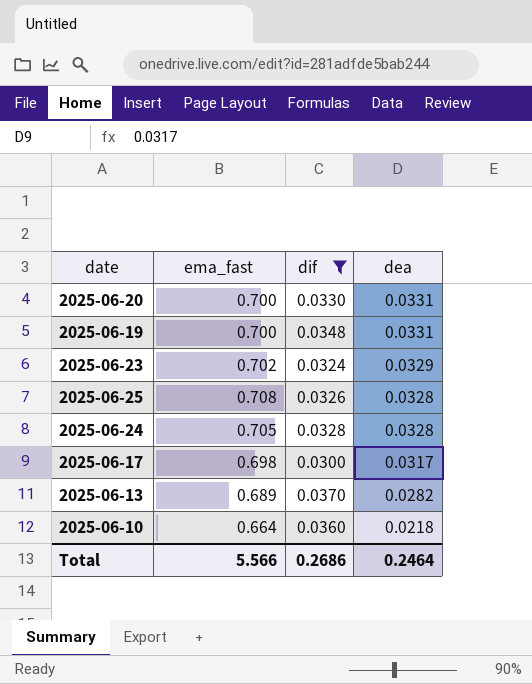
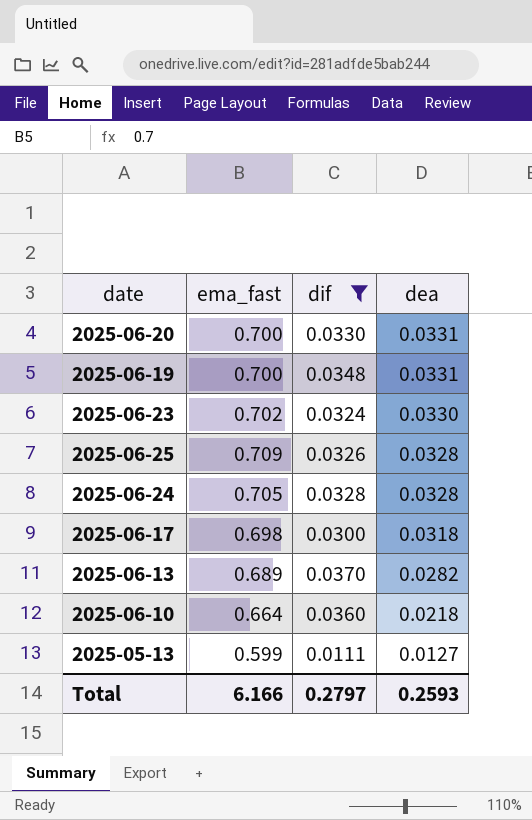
2025-06-23 | dea: 0.0329 -> 0.0330
2025-06-25 | ema_fast: 0.708 -> 0.709
2025-06-17 | dea: 0.0317 -> 0.0318
row 2025-05-13: none -> 0.599 | 0.0111 | 0.0127
Total | ema_fast: 5.566 -> 6.166
Total | dif: 0.2686 -> 0.2797
Total | dea: 0.2464 -> 0.2593

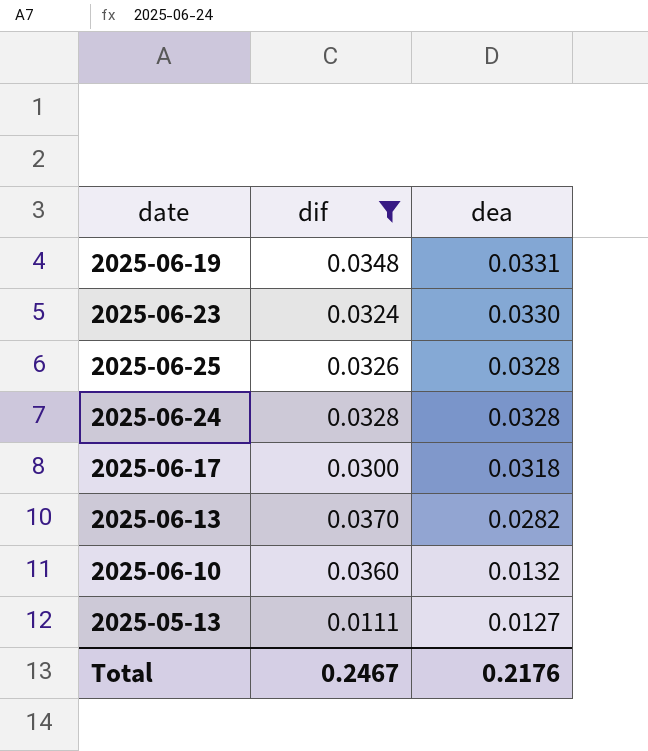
column ema_fast | position: 2 -> none
row 2025-06-20: 0.700 | 0.0330 | 0.0331 -> none
2025-06-10 | dea: 0.0218 -> 0.0132
Total | dif: 0.2797 -> 0.2467
Total | dea: 0.2593 -> 0.2176

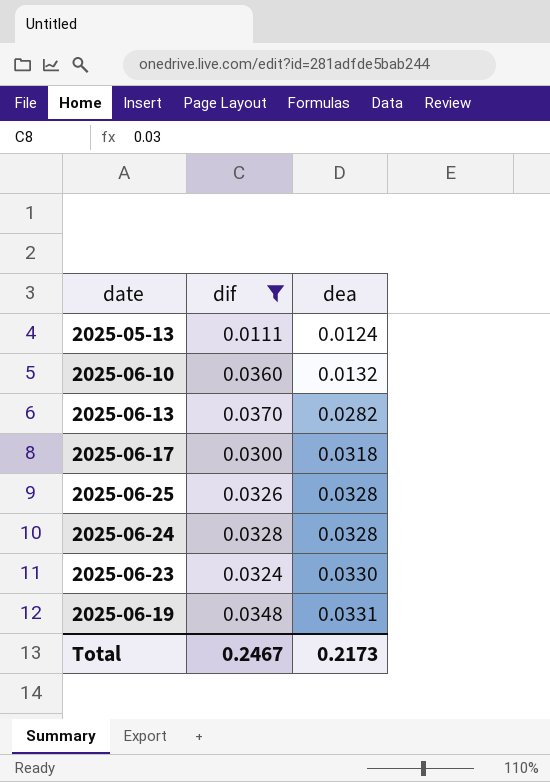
row order: dea descending -> dea ascending
2025-05-13 | dea: 0.0127 -> 0.0124
Total | dea: 0.2176 -> 0.2173

